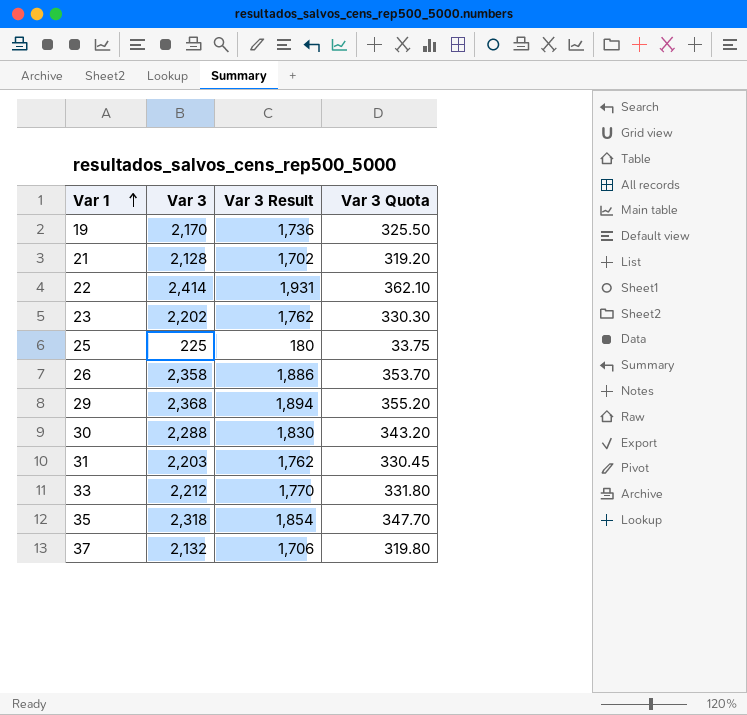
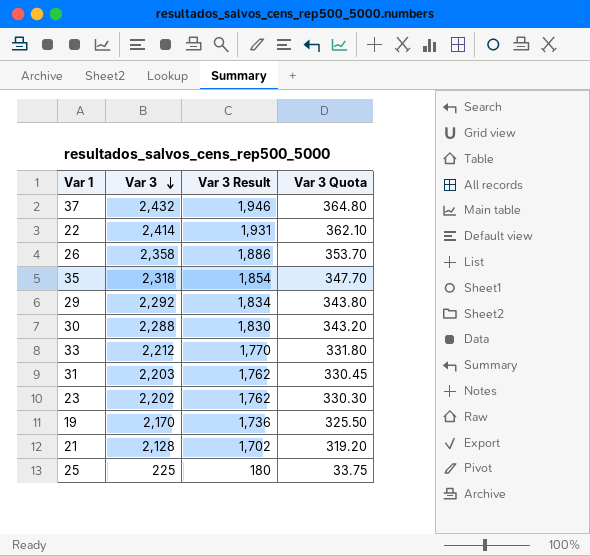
row order: Var 1 ascending -> Var 3 descending
37 | Var 3: 2,132 -> 2,432
37 | Var 3 Result: 1,706 -> 1,946
37 | Var 3 Quota: 319.80 -> 364.80
29 | Var 3: 2,368 -> 2,292
29 | Var 3 Result: 1,894 -> 1,834
29 | Var 3 Quota: 355.20 -> 343.80

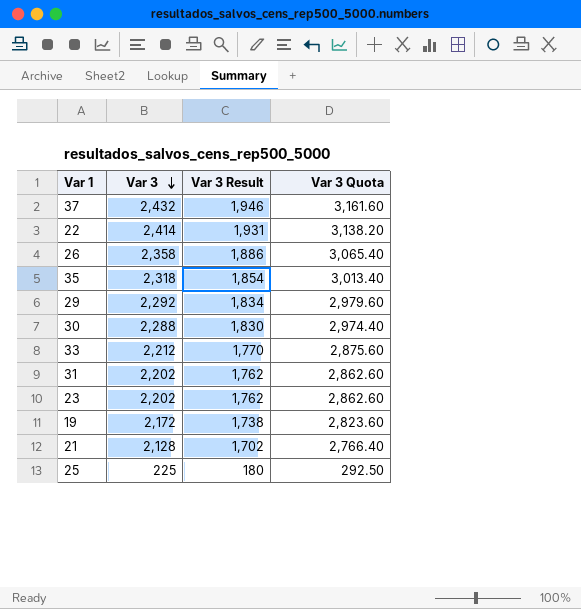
column Var 3 Quota | formula: [Var 3] * 0.15 -> [Var 3] * 1.3
31 | Var 3: 2,203 -> 2,202
19 | Var 3: 2,170 -> 2,172
19 | Var 3 Result: 1,736 -> 1,738

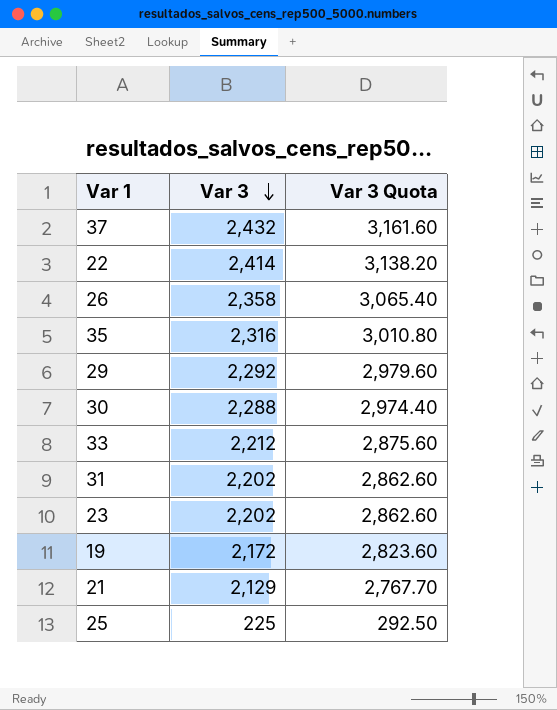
column Var 3 Result | formula: [Var 3] * 0.8 -> none
35 | Var 3: 2,318 -> 2,316
35 | Var 3 Quota: 3,013.40 -> 3,010.80
21 | Var 3: 2,128 -> 2,129
21 | Var 3 Quota: 2,766.40 -> 2,767.70

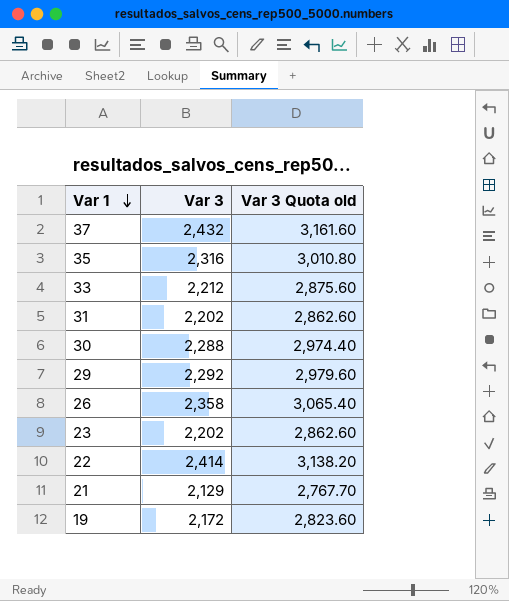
row order: Var 3 descending -> Var 1 descending
column name: Var 3 Quota -> Var 3 Quota old
row 25: 225 | 292.50 -> none

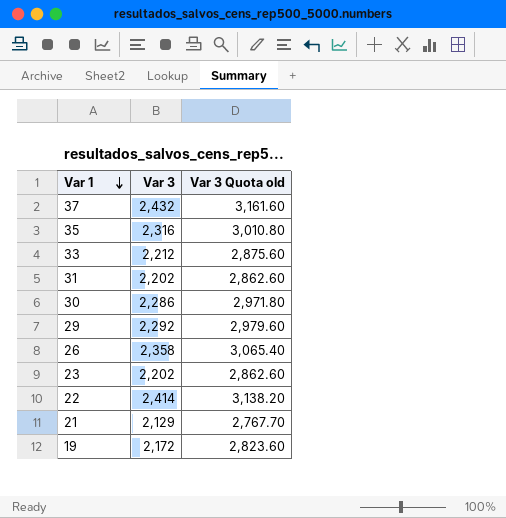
30 | Var 3: 2,288 -> 2,286
30 | Var 3 Quota old: 2,974.40 -> 2,971.80

